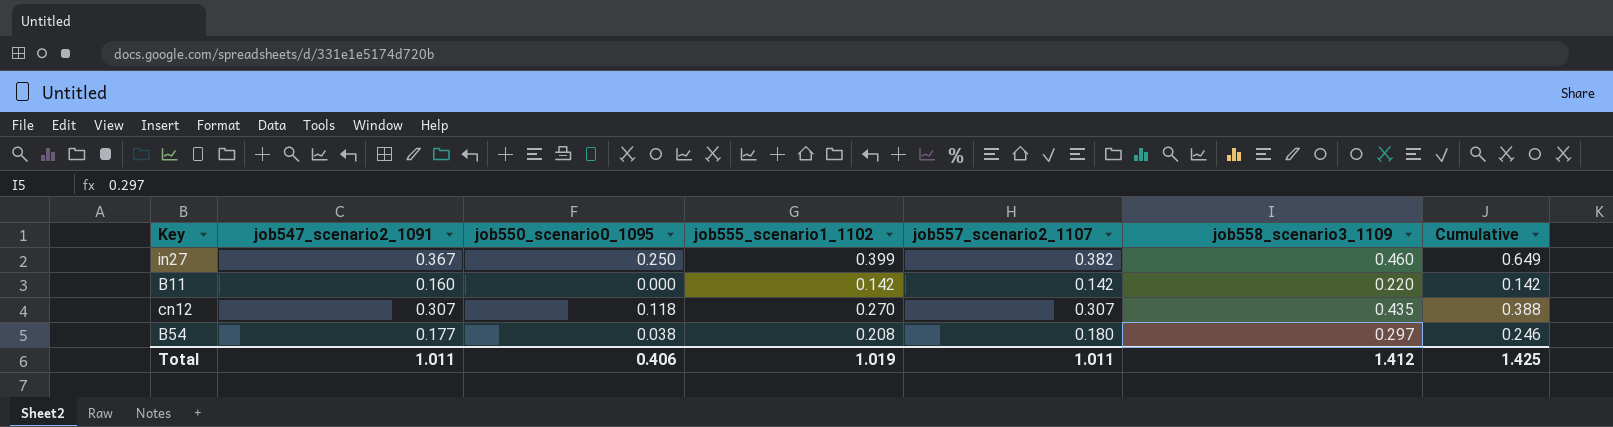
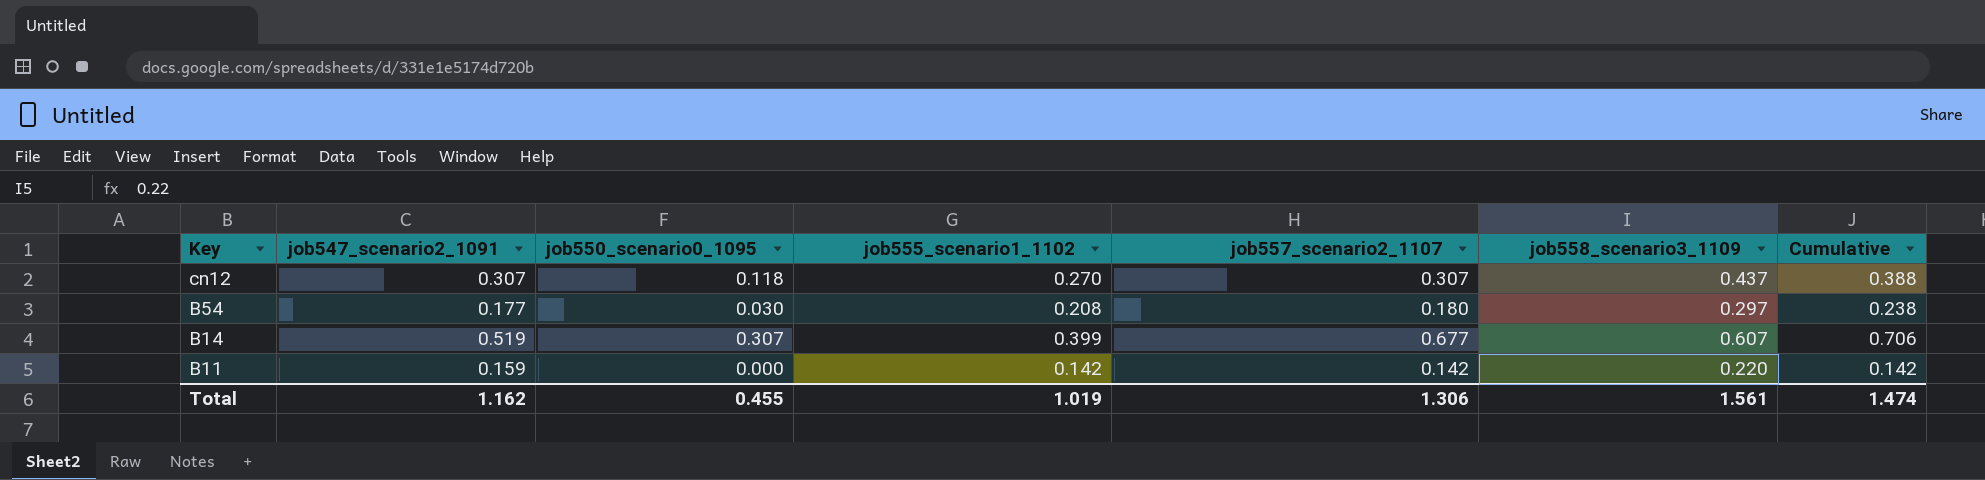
row order: none -> Key descending
row in27: 0.367 | 0.250 | 0.399 | 0.382 | 0.460 | 0.649 -> none
cn12 | job558_scenario3_1109: 0.435 -> 0.437
B54 | job550_scenario0_1095: 0.038 -> 0.030
B54 | Cumulative: 0.246 -> 0.238
row B14: none -> 0.519 | 0.307 | 0.399 | 0.677 | 0.607 | 0.706
B11 | job547_scenario2_1091: 0.160 -> 0.159
Total | job547_scenario2_1091: 1.011 -> 1.162
Total | job550_scenario0_1095: 0.406 -> 0.455
Total | job557_scenario2_1107: 1.011 -> 1.306
Total | job558_scenario3_1109: 1.412 -> 1.561
Total | Cumulative: 1.425 -> 1.474

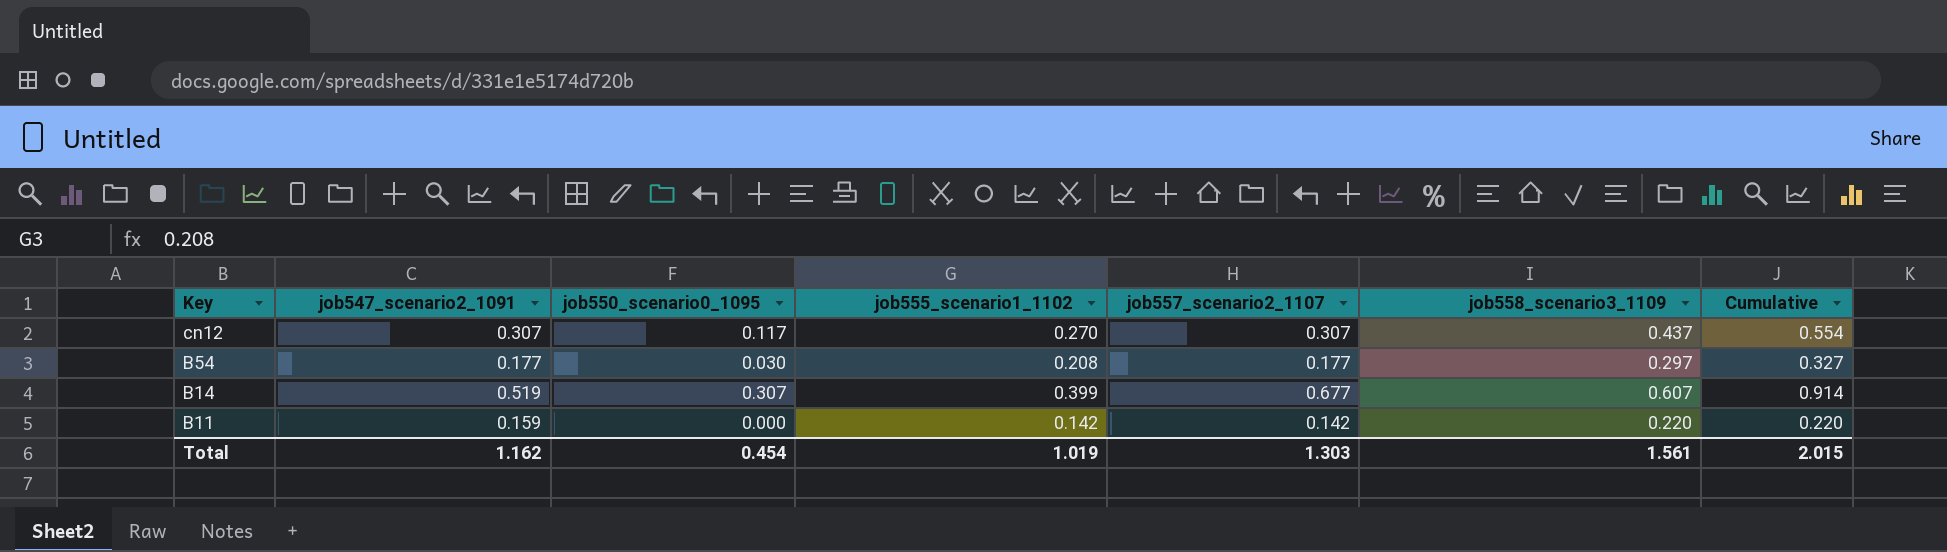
column Cumulative | formula: [job550_scenario0_1095] + [job555_scenario1_1102] -> [job550_scenario0_1095] + [job558_scenario3_1109]
cn12 | job550_scenario0_1095: 0.118 -> 0.117
B54 | job557_scenario2_1107: 0.180 -> 0.177
Total | job550_scenario0_1095: 0.455 -> 0.454
Total | job557_scenario2_1107: 1.306 -> 1.303
Total | Cumulative: 1.474 -> 2.015

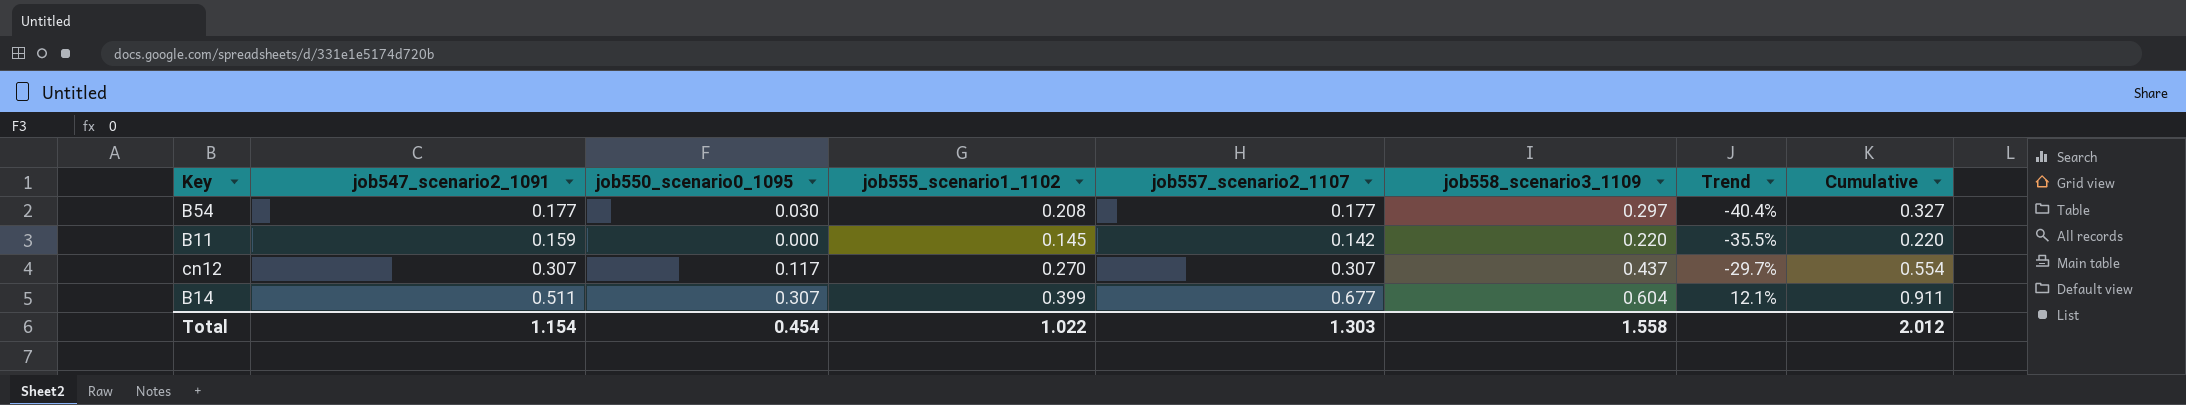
row order: Key descending -> Trend ascending
column Trend | formula: none -> ([job557_scenario2_1107] - [job558_scenario3_1109]) / [job558_scenario3_1109]
B11 | job555_scenario1_1102: 0.142 -> 0.145
B14 | job547_scenario2_1091: 0.519 -> 0.511
B14 | job558_scenario3_1109: 0.607 -> 0.604
B14 | Cumulative: 0.914 -> 0.911
Total | job547_scenario2_1091: 1.162 -> 1.154
Total | job555_scenario1_1102: 1.019 -> 1.022
Total | job558_scenario3_1109: 1.561 -> 1.558
Total | Cumulative: 2.015 -> 2.012

